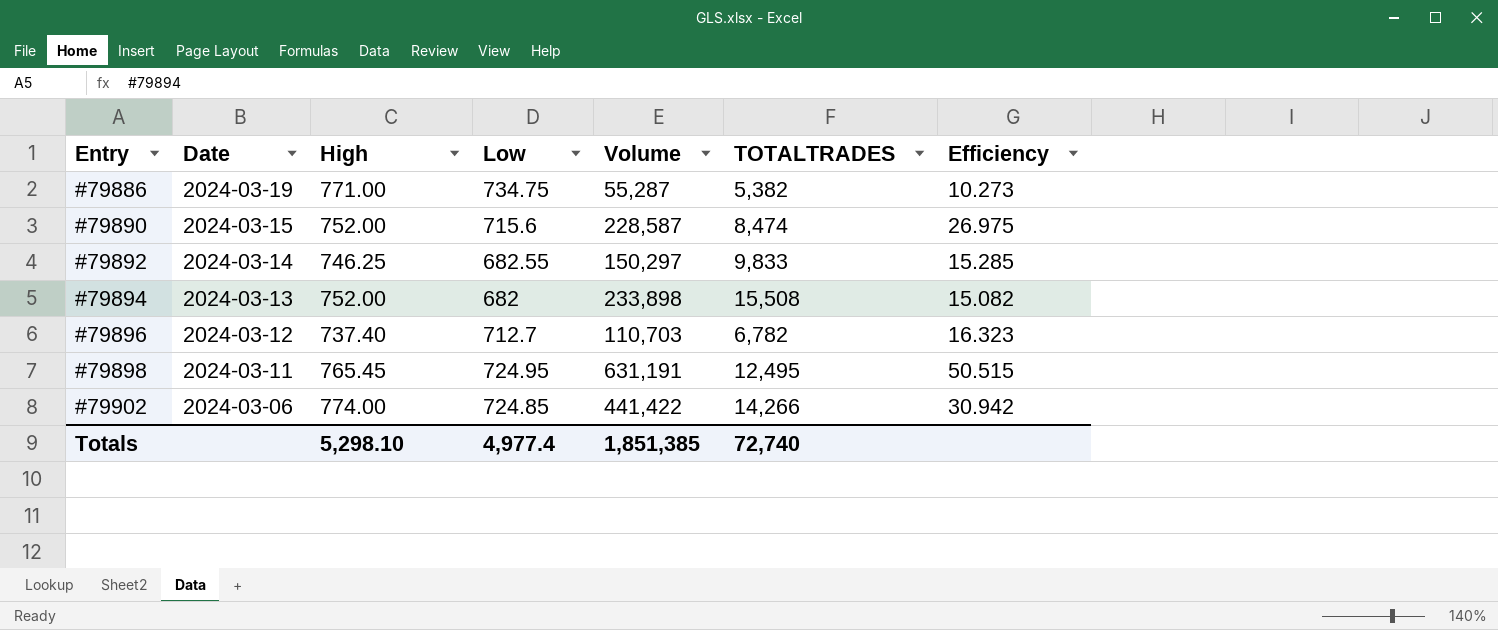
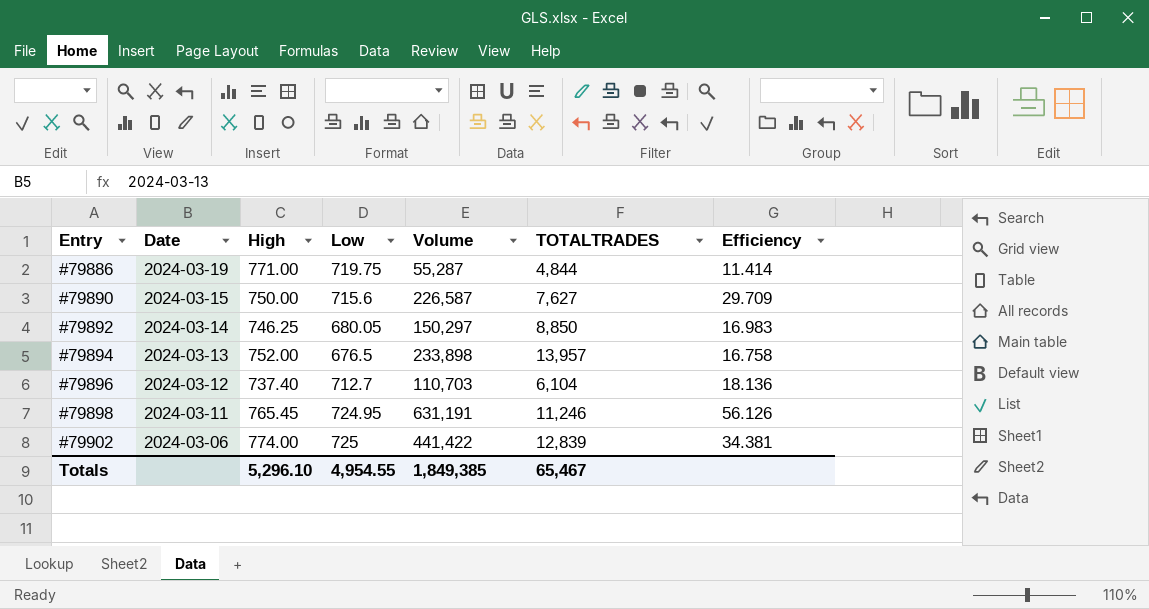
#79886 | Low: 734.75 -> 719.75
#79886 | TOTALTRADES: 5,382 -> 4,844
#79886 | Efficiency: 10.273 -> 11.414
#79890 | High: 752.00 -> 750.00
#79890 | Volume: 228,587 -> 226,587
#79890 | TOTALTRADES: 8,474 -> 7,627
#79890 | Efficiency: 26.975 -> 29.709
#79892 | Low: 682.55 -> 680.05
#79892 | TOTALTRADES: 9,833 -> 8,850
#79892 | Efficiency: 15.285 -> 16.983
#79894 | Low: 682 -> 676.5
#79894 | TOTALTRADES: 15,508 -> 13,957
#79894 | Efficiency: 15.082 -> 16.758
#79896 | TOTALTRADES: 6,782 -> 6,104
#79896 | Efficiency: 16.323 -> 18.136
#79898 | TOTALTRADES: 12,495 -> 11,246
#79898 | Efficiency: 50.515 -> 56.126
#79902 | Low: 724.85 -> 725
#79902 | TOTALTRADES: 14,266 -> 12,839
#79902 | Efficiency: 30.942 -> 34.381
Totals | High: 5,298.10 -> 5,296.10
Totals | Low: 4,977.4 -> 4,954.55
Totals | Volume: 1,851,385 -> 1,849,385
Totals | TOTALTRADES: 72,740 -> 65,467

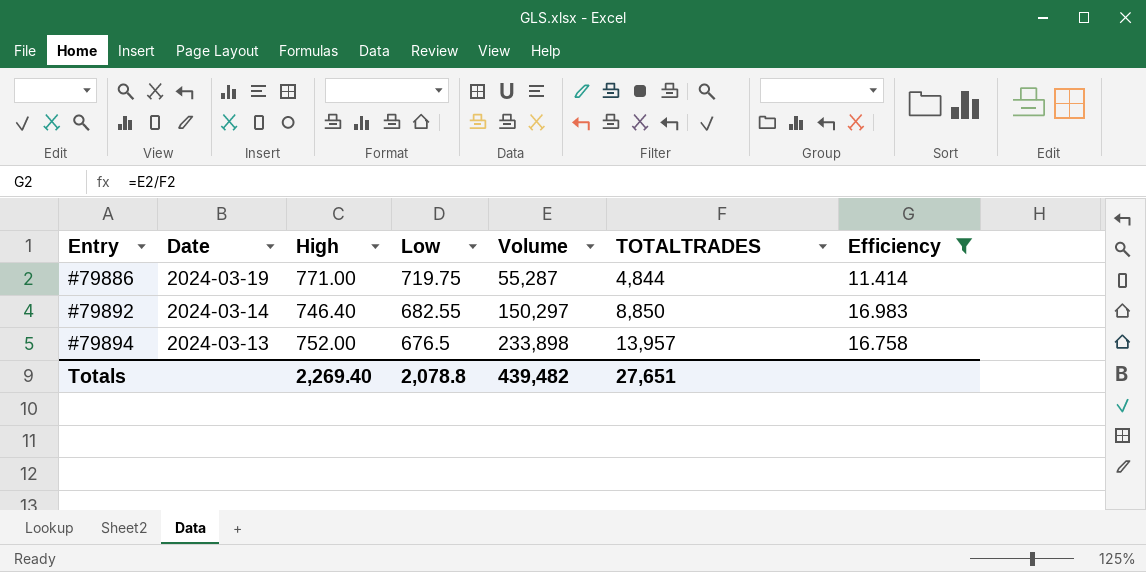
filter: none -> Efficiency <= 16.983
#79892 | High: 746.25 -> 746.40
#79892 | Low: 680.05 -> 682.55
Totals | High: 5,296.10 -> 2,269.40
Totals | Low: 4,954.55 -> 2,078.8
Totals | Volume: 1,849,385 -> 439,482
Totals | TOTALTRADES: 65,467 -> 27,651

